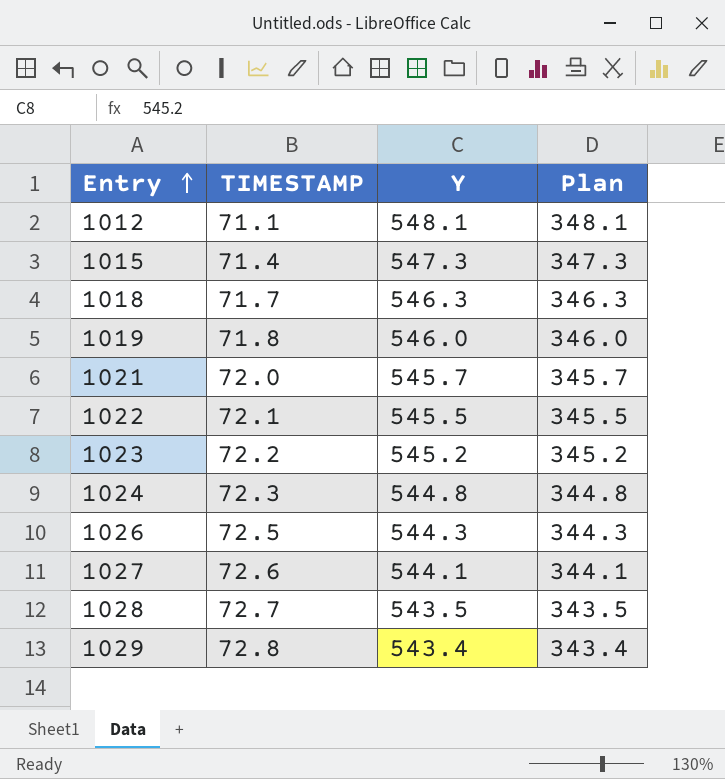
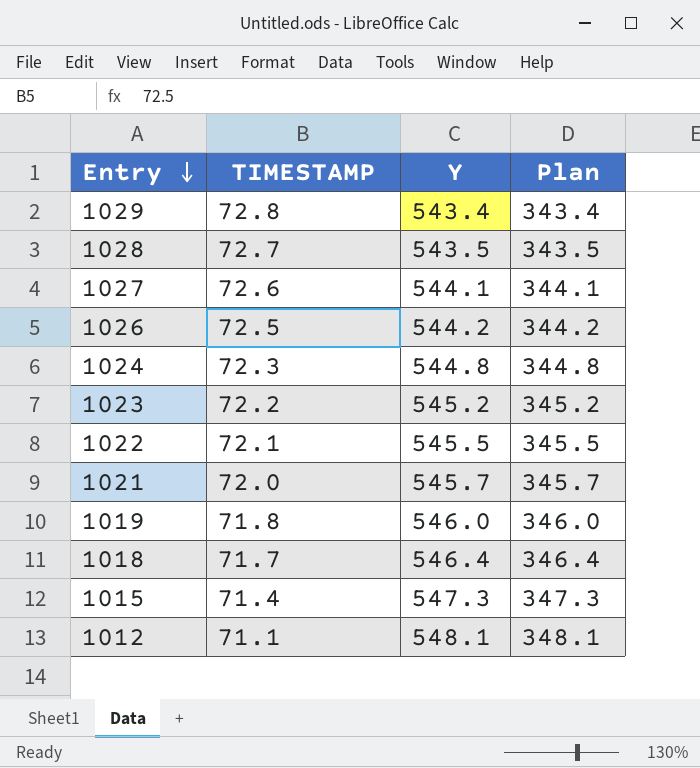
row order: Entry ascending -> Entry descending
1026 | Y: 544.3 -> 544.2
1026 | Plan: 344.3 -> 344.2
1018 | Y: 546.3 -> 546.4
1018 | Plan: 346.3 -> 346.4

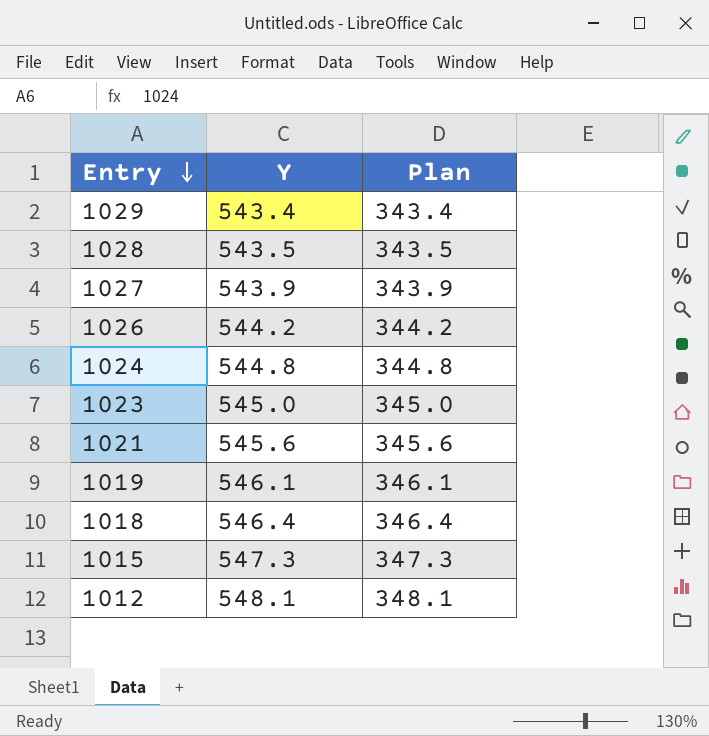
column TIMESTAMP | position: 2 -> none
row 1022: 72.1 | 545.5 | 345.5 -> none
1027 | Y: 544.1 -> 543.9
1027 | Plan: 344.1 -> 343.9
1023 | Y: 545.2 -> 545.0
1023 | Plan: 345.2 -> 345.0
1021 | Y: 545.7 -> 545.6
1021 | Plan: 345.7 -> 345.6
1019 | Y: 546.0 -> 546.1
1019 | Plan: 346.0 -> 346.1

